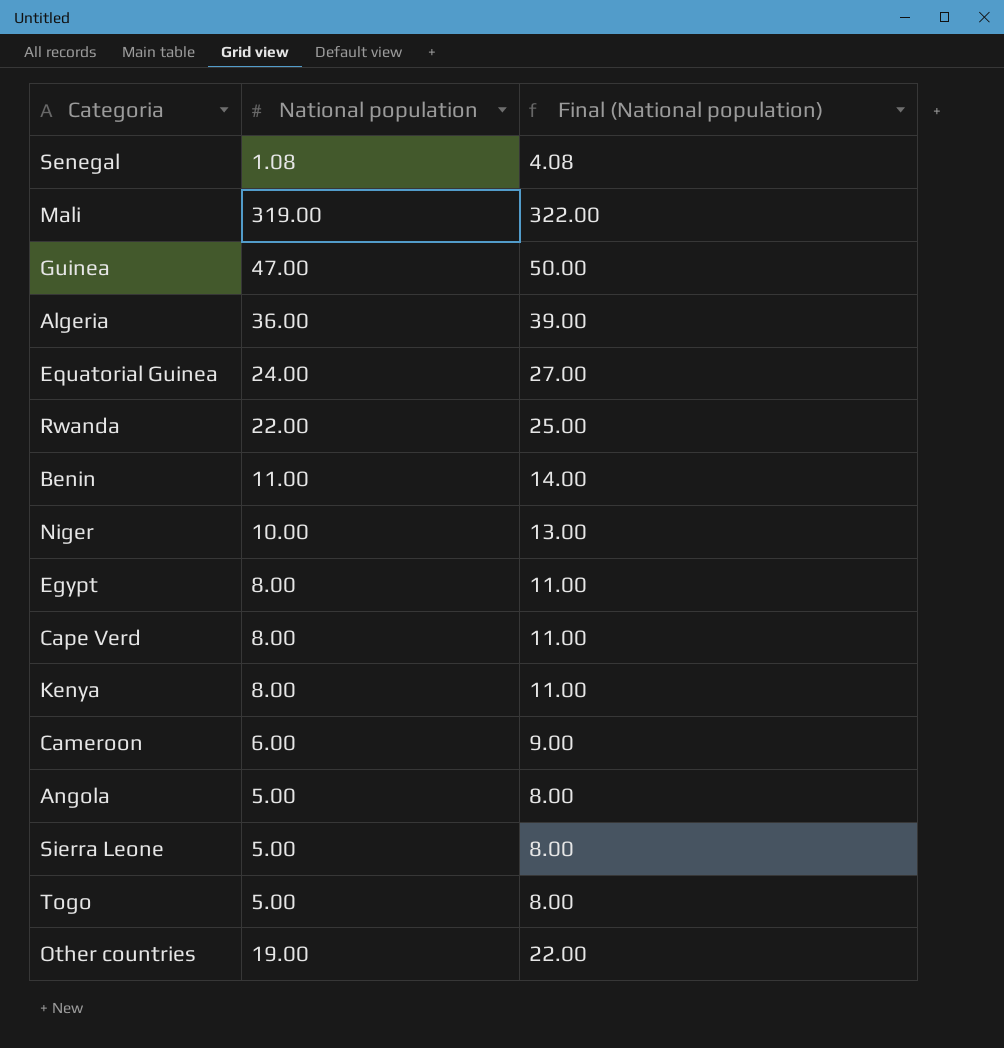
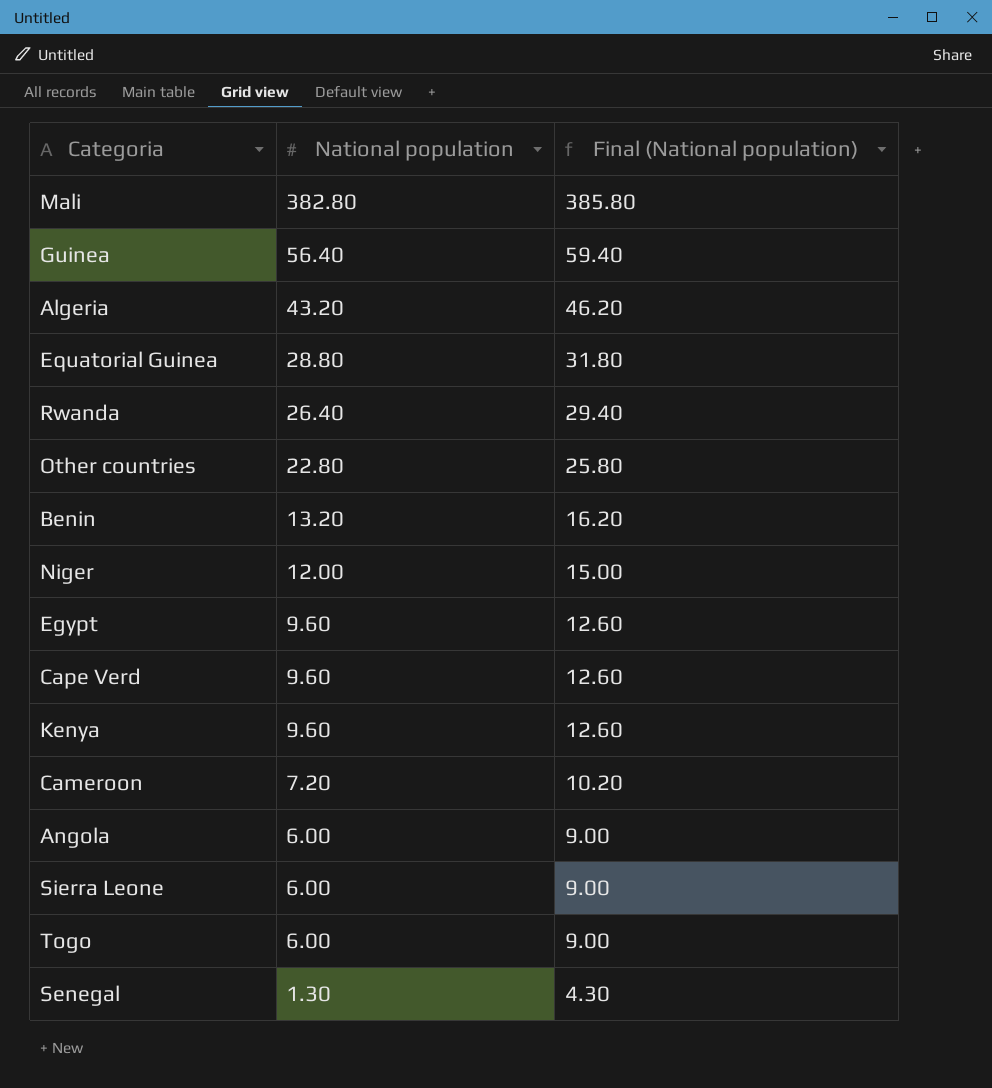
row order: none -> National population descending
Mali | National population: 319.00 -> 382.80
Mali | Final (National population): 322.00 -> 385.80
Guinea | National population: 47.00 -> 56.40
Guinea | Final (National population): 50.00 -> 59.40
Algeria | National population: 36.00 -> 43.20
Algeria | Final (National population): 39.00 -> 46.20
Equatorial Guinea | National population: 24.00 -> 28.80
Equatorial Guinea | Final (National population): 27.00 -> 31.80
Rwanda | National population: 22.00 -> 26.40
Rwanda | Final (National population): 25.00 -> 29.40
Other countries | National population: 19.00 -> 22.80
Other countries | Final (National population): 22.00 -> 25.80
Benin | National population: 11.00 -> 13.20
Benin | Final (National population): 14.00 -> 16.20
Niger | National population: 10.00 -> 12.00
Niger | Final (National population): 13.00 -> 15.00
Egypt | National population: 8.00 -> 9.60
Egypt | Final (National population): 11.00 -> 12.60
Cape Verd | National population: 8.00 -> 9.60
Cape Verd | Final (National population): 11.00 -> 12.60
Kenya | National population: 8.00 -> 9.60
Kenya | Final (National population): 11.00 -> 12.60
Cameroon | National population: 6.00 -> 7.20
Cameroon | Final (National population): 9.00 -> 10.20
Angola | National population: 5.00 -> 6.00
Angola | Final (National population): 8.00 -> 9.00
Sierra Leone | National population: 5.00 -> 6.00
Sierra Leone | Final (National population): 8.00 -> 9.00
Togo | National population: 5.00 -> 6.00
Togo | Final (National population): 8.00 -> 9.00
Senegal | National population: 1.08 -> 1.30
Senegal | Final (National population): 4.08 -> 4.30

